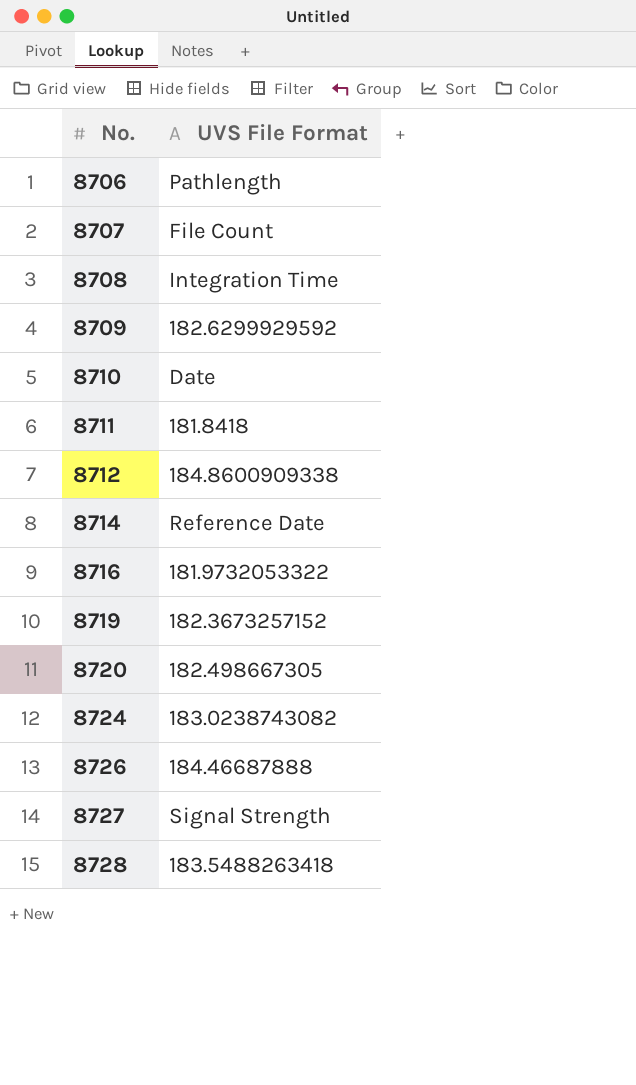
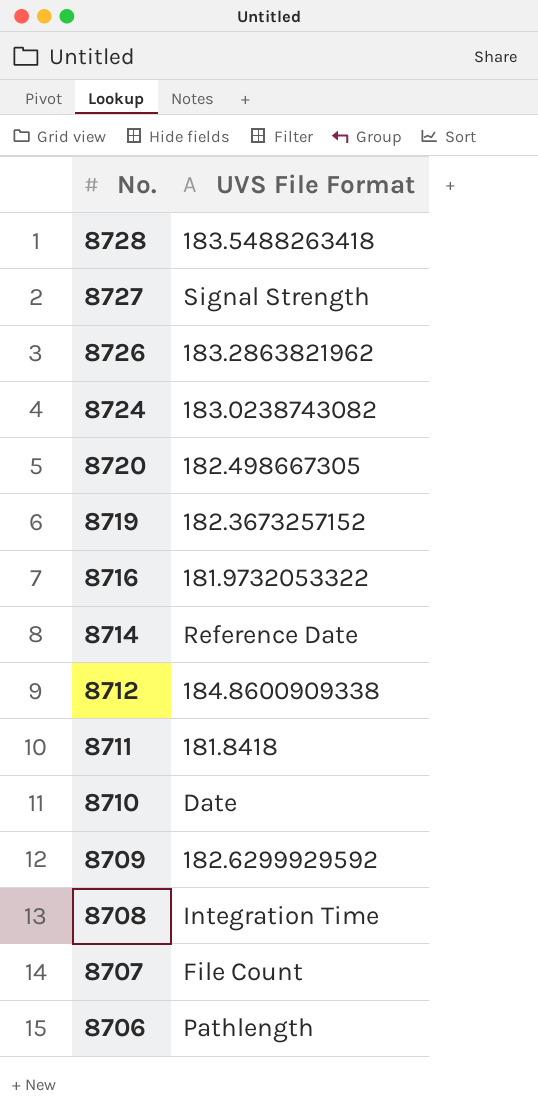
row order: No. ascending -> No. descending
8726 | UVS File Format: 184.46687888 -> 183.2863821962

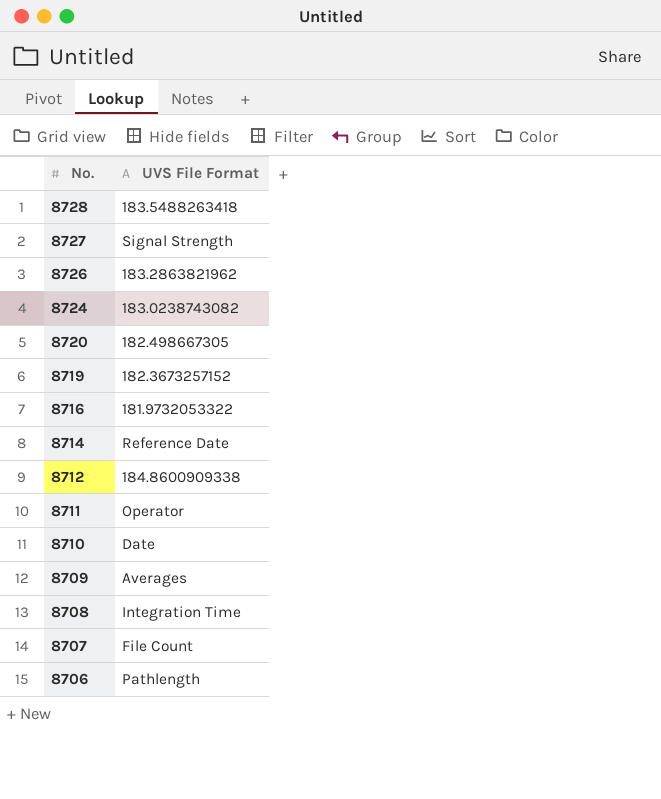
8711 | UVS File Format: 181.8418 -> Operator
8709 | UVS File Format: 182.6299929592 -> Averages

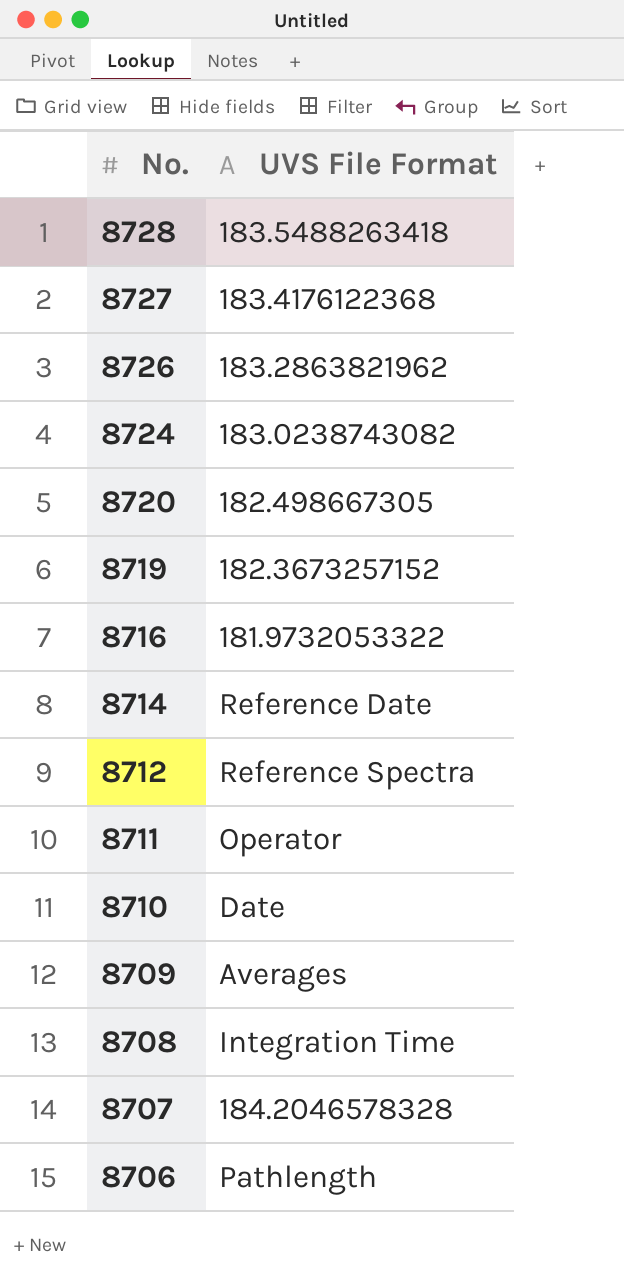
8727 | UVS File Format: Signal Strength -> 183.4176122368
8712 | UVS File Format: 184.8600909338 -> Reference Spectra
8707 | UVS File Format: File Count -> 184.2046578328

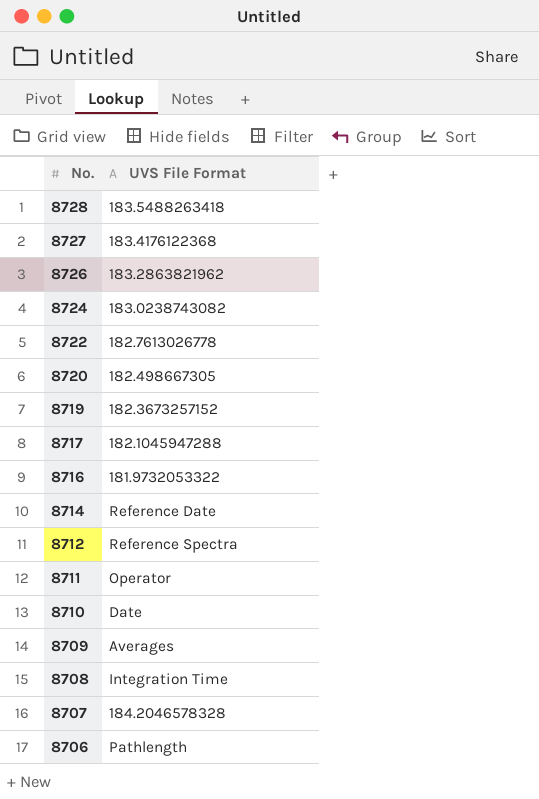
row 8722: none -> 182.7613026778
row 8717: none -> 182.1045947288

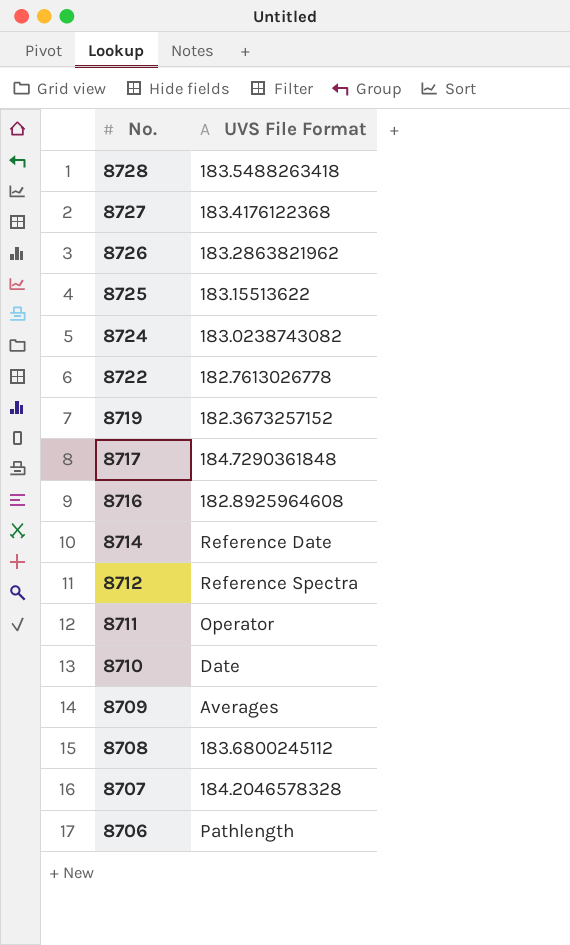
row 8720: 182.498667305 -> none
row 8725: none -> 183.15513622
8717 | UVS File Format: 182.1045947288 -> 184.7290361848
8716 | UVS File Format: 181.9732053322 -> 182.8925964608
8708 | UVS File Format: Integration Time -> 183.6800245112

